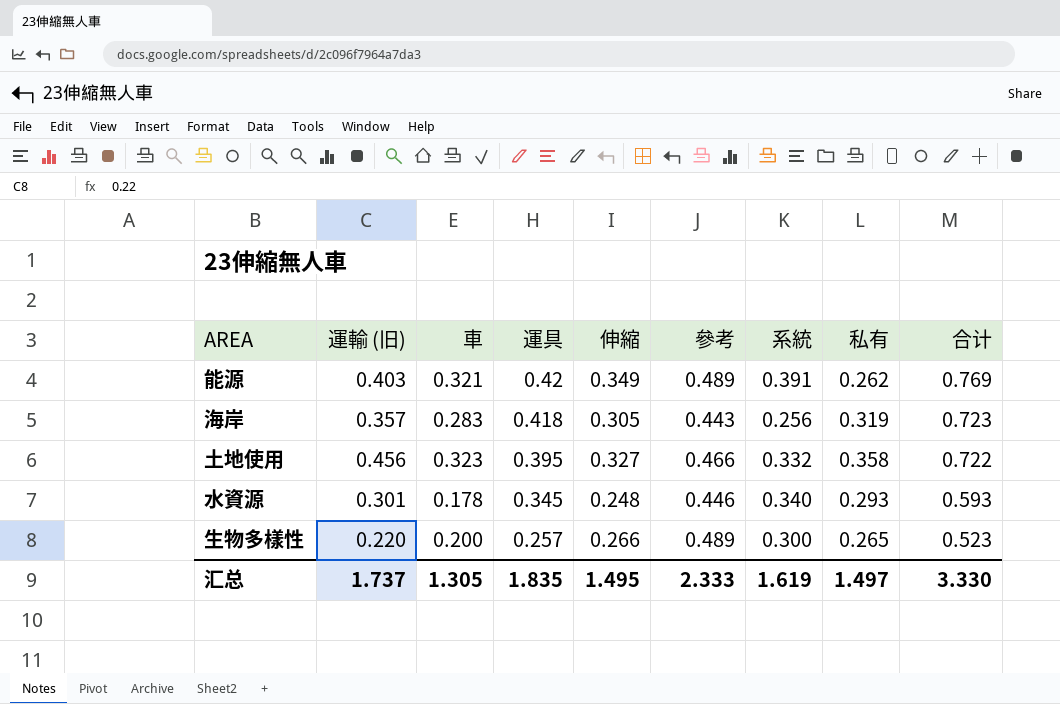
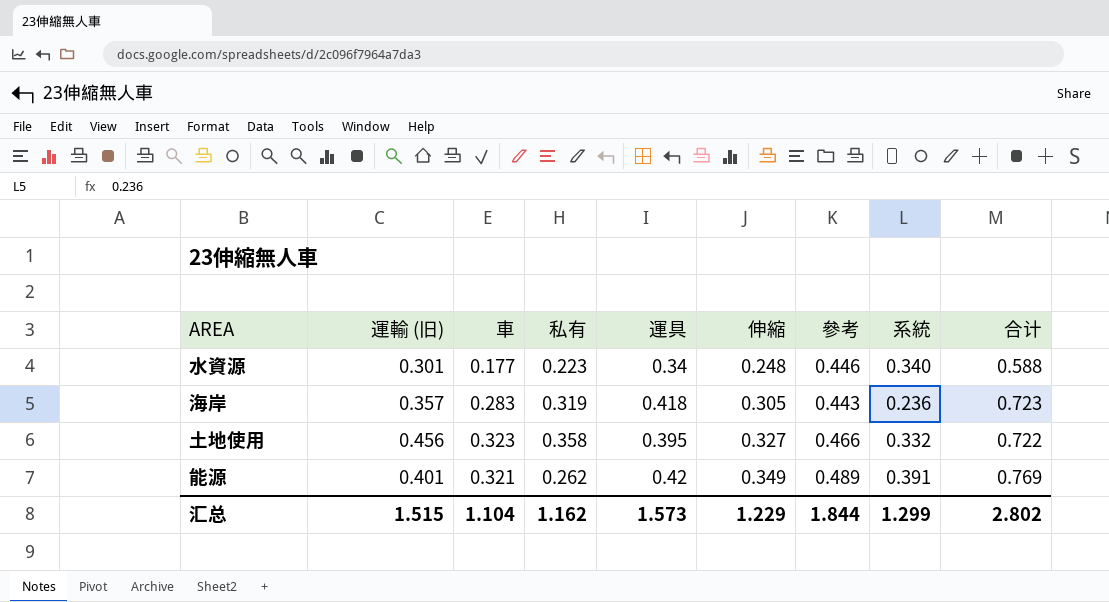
row order: 運具 descending -> 伸縮 ascending
column 私有 | position: 8 -> 4
row 生物多樣性: 0.220 | 0.200 | 0.257 | 0.266 | 0.489 | 0.300 | 0.265 | 0.523 -> none
水資源 | 車: 0.178 -> 0.177
水資源 | 私有: 0.293 -> 0.223
水資源 | 運具: 0.345 -> 0.34
水資源 | 合计: 0.593 -> 0.588
海岸 | 系統: 0.256 -> 0.236
能源 | 運輸 (旧): 0.403 -> 0.401
汇总 | 運輸 (旧): 1.737 -> 1.515
汇总 | 車: 1.305 -> 1.104
汇总 | 私有: 1.497 -> 1.162
汇总 | 運具: 1.835 -> 1.573
汇总 | 伸縮: 1.495 -> 1.229
汇总 | 參考: 2.333 -> 1.844
汇总 | 系統: 1.619 -> 1.299
汇总 | 合计: 3.330 -> 2.802

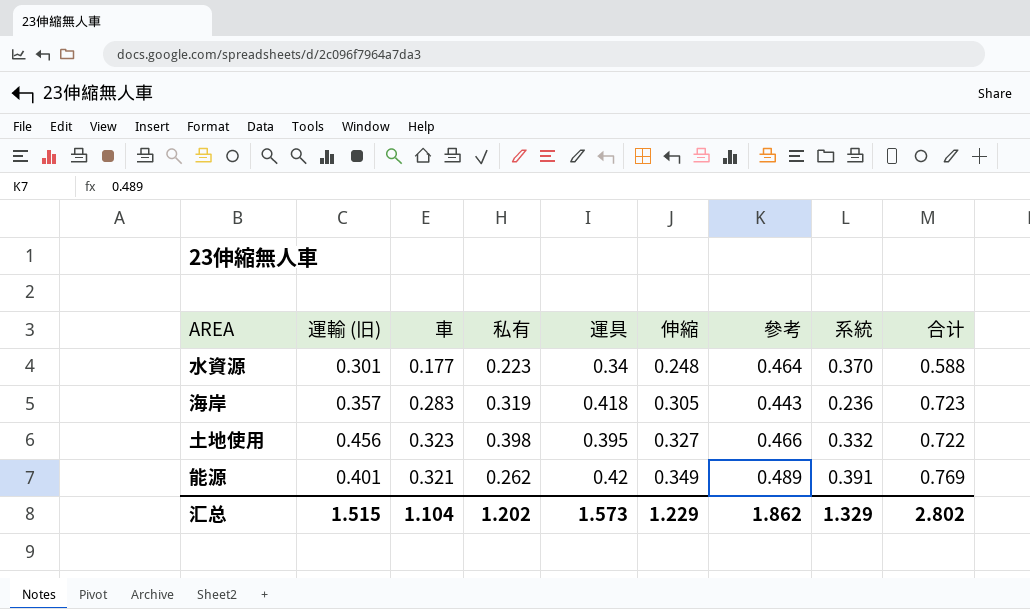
水資源 | 參考: 0.446 -> 0.464
水資源 | 系統: 0.340 -> 0.370
土地使用 | 私有: 0.358 -> 0.398
汇总 | 私有: 1.162 -> 1.202
汇总 | 參考: 1.844 -> 1.862
汇总 | 系統: 1.299 -> 1.329

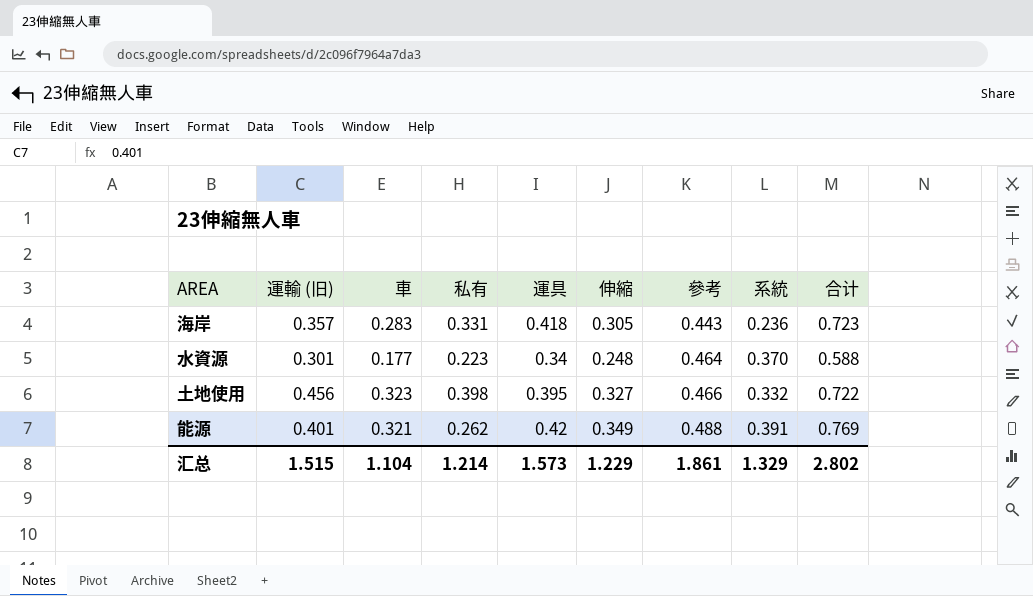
row order: 伸縮 ascending -> 參考 ascending
海岸 | 私有: 0.319 -> 0.331
能源 | 參考: 0.489 -> 0.488
汇总 | 私有: 1.202 -> 1.214
汇总 | 參考: 1.862 -> 1.861

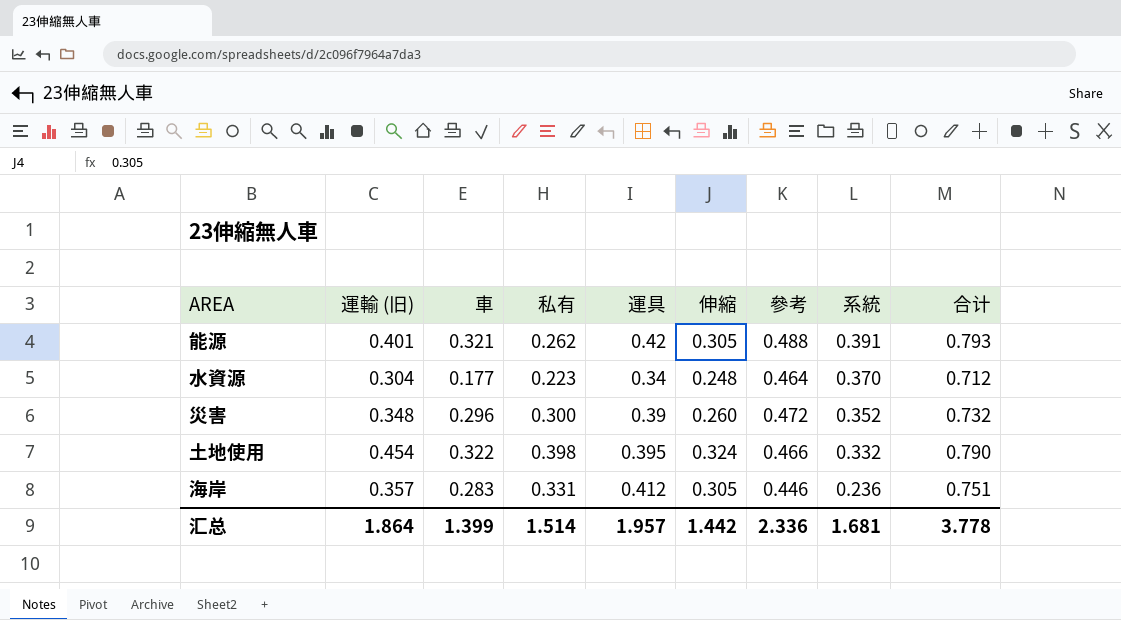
row order: 參考 ascending -> 系統 descending
column 合计 | formula: [運具] + [伸縮] -> [伸縮] + [參考]
能源 | 伸縮: 0.349 -> 0.305
水資源 | 運輸 (旧): 0.301 -> 0.304
row 災害: none -> 0.348 | 0.296 | 0.300 | 0.39 | 0.260 | 0.472 | 0.352 | 0.732
土地使用 | 運輸 (旧): 0.456 -> 0.454
土地使用 | 車: 0.323 -> 0.322
土地使用 | 伸縮: 0.327 -> 0.324
海岸 | 運具: 0.418 -> 0.412
海岸 | 參考: 0.443 -> 0.446
汇总 | 運輸 (旧): 1.515 -> 1.864
汇总 | 車: 1.104 -> 1.399
汇总 | 私有: 1.214 -> 1.514
汇总 | 運具: 1.573 -> 1.957
汇总 | 伸縮: 1.229 -> 1.442
汇总 | 參考: 1.861 -> 2.336
汇总 | 系統: 1.329 -> 1.681
汇总 | 合计: 2.802 -> 3.778

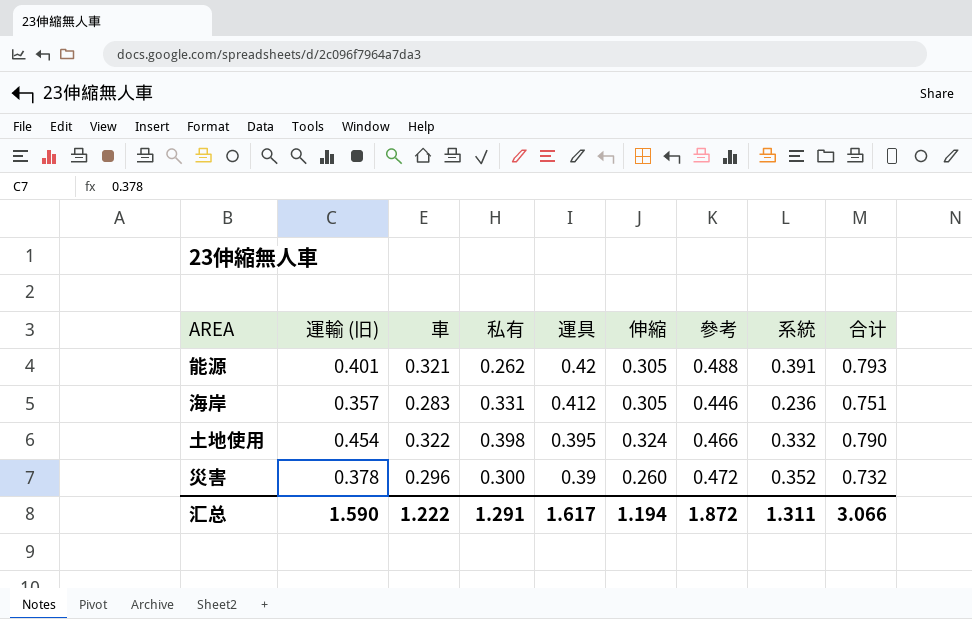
row order: 系統 descending -> 運具 descending
row 水資源: 0.304 | 0.177 | 0.223 | 0.34 | 0.248 | 0.464 | 0.370 | 0.712 -> none
災害 | 運輸 (旧): 0.348 -> 0.378
汇总 | 運輸 (旧): 1.864 -> 1.590
汇总 | 車: 1.399 -> 1.222
汇总 | 私有: 1.514 -> 1.291
汇总 | 運具: 1.957 -> 1.617
汇总 | 伸縮: 1.442 -> 1.194
汇总 | 參考: 2.336 -> 1.872
汇总 | 系統: 1.681 -> 1.311
汇总 | 合计: 3.778 -> 3.066

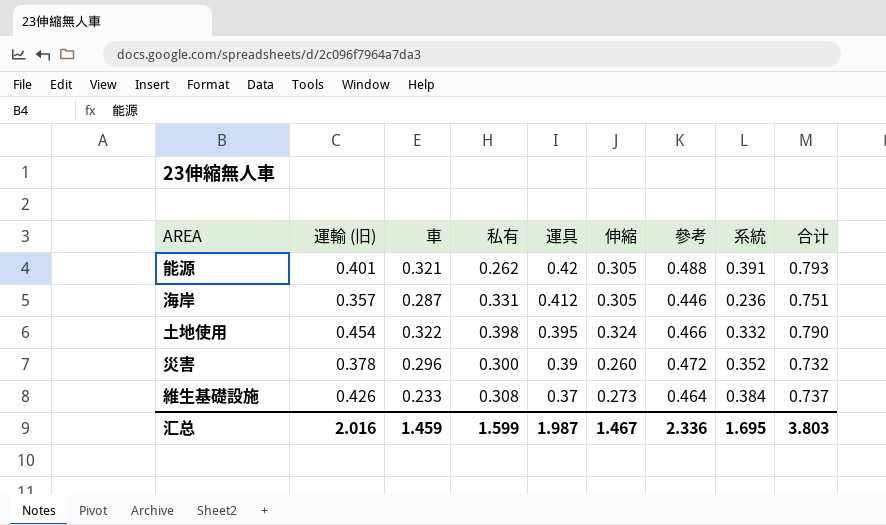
海岸 | 車: 0.283 -> 0.287
row 維生基礎設施: none -> 0.426 | 0.233 | 0.308 | 0.37 | 0.273 | 0.464 | 0.384 | 0.737
汇总 | 運輸 (旧): 1.590 -> 2.016
汇总 | 車: 1.222 -> 1.459
汇总 | 私有: 1.291 -> 1.599
汇总 | 運具: 1.617 -> 1.987
汇总 | 伸縮: 1.194 -> 1.467
汇总 | 參考: 1.872 -> 2.336
汇总 | 系統: 1.311 -> 1.695
汇总 | 合计: 3.066 -> 3.803

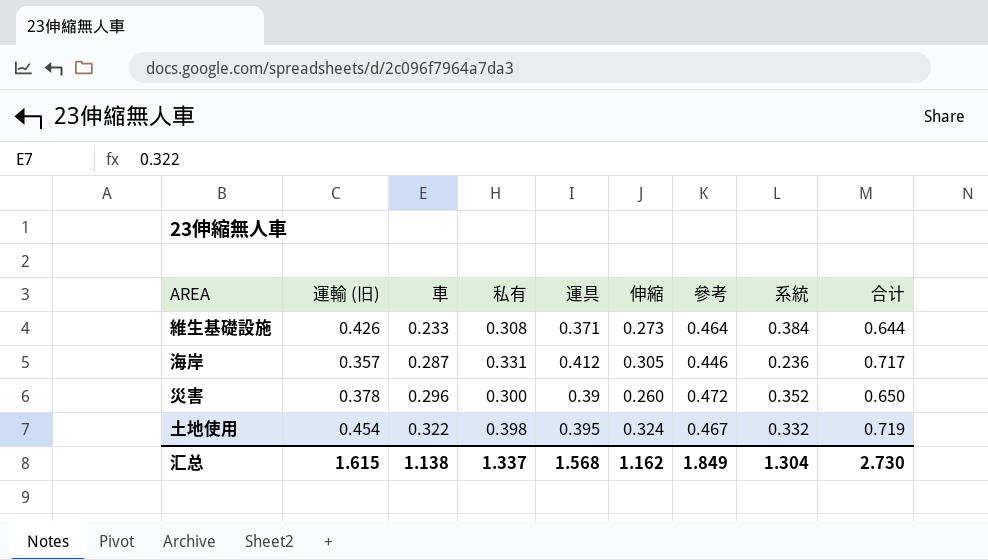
row order: 運具 descending -> 車 ascending
column 合计 | formula: [伸縮] + [參考] -> [運具] + [伸縮]
row 能源: 0.401 | 0.321 | 0.262 | 0.42 | 0.305 | 0.488 | 0.391 | 0.793 -> none
維生基礎設施 | 運具: 0.37 -> 0.371
土地使用 | 參考: 0.466 -> 0.467
汇总 | 運輸 (旧): 2.016 -> 1.615
汇总 | 車: 1.459 -> 1.138
汇总 | 私有: 1.599 -> 1.337
汇总 | 運具: 1.987 -> 1.568
汇总 | 伸縮: 1.467 -> 1.162
汇总 | 參考: 2.336 -> 1.849
汇总 | 系統: 1.695 -> 1.304
汇总 | 合计: 3.803 -> 2.730

